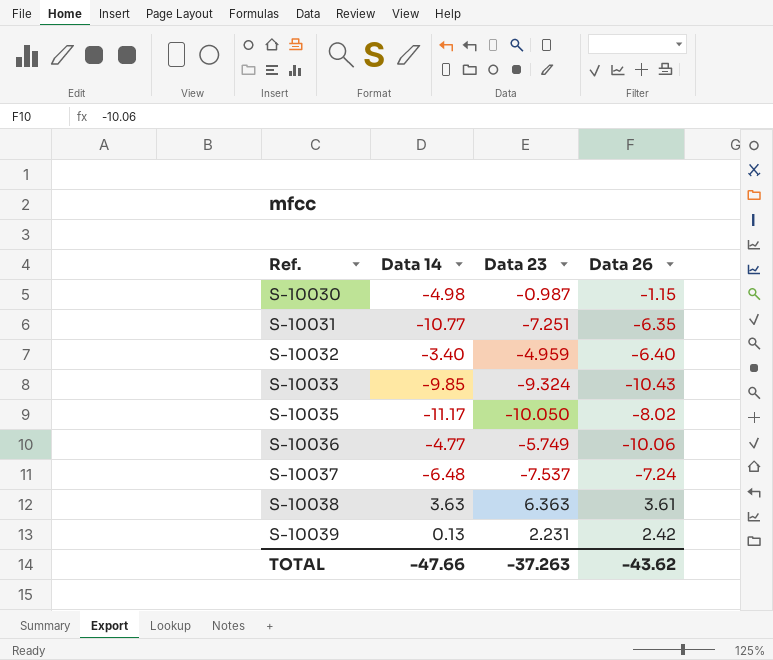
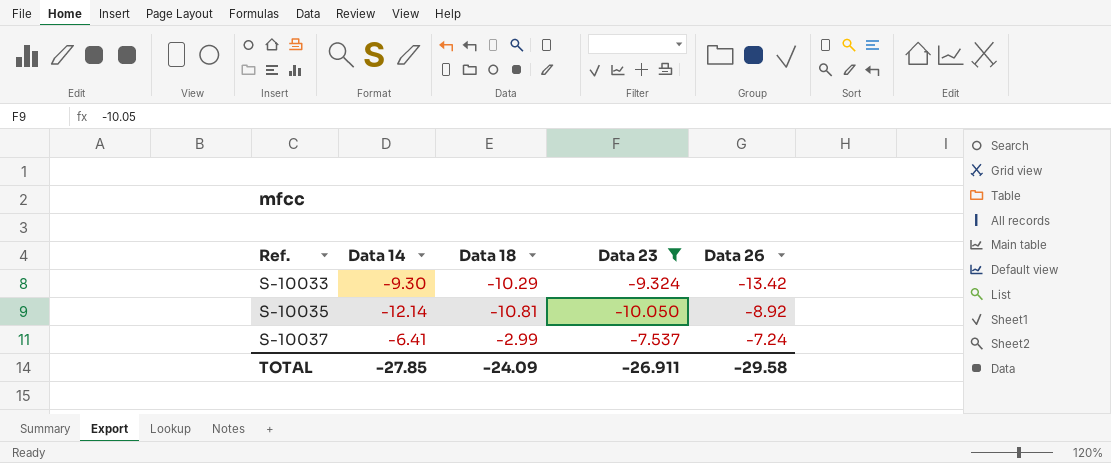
filter: none -> Data 23 <= -7.537
column Data 18 | position: none -> 3
S-10033 | Data 14: -9.85 -> -9.30
S-10033 | Data 26: -10.43 -> -13.42
S-10035 | Data 14: -11.17 -> -12.14
S-10035 | Data 26: -8.02 -> -8.92
S-10037 | Data 14: -6.48 -> -6.41
TOTAL | Data 14: -47.66 -> -27.85
TOTAL | Data 23: -37.263 -> -26.911
TOTAL | Data 26: -43.62 -> -29.58

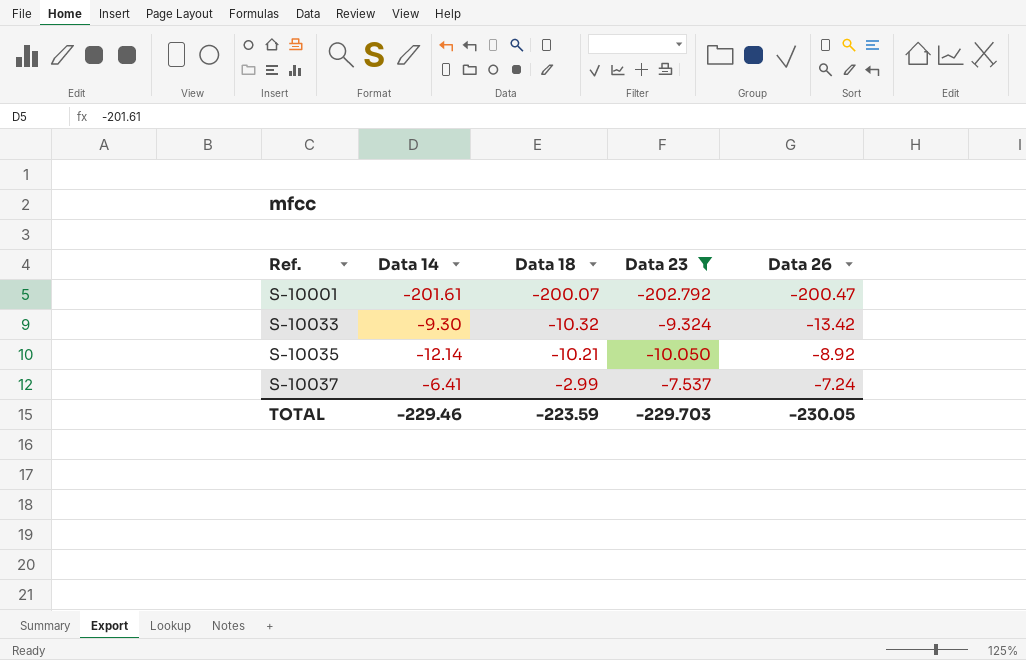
row S-10001: none -> -201.61 | -200.07 | -202.792 | -200.47
S-10033 | Data 18: -10.29 -> -10.32
S-10035 | Data 18: -10.81 -> -10.21
TOTAL | Data 14: -27.85 -> -229.46
TOTAL | Data 18: -24.09 -> -223.59
TOTAL | Data 23: -26.911 -> -229.703
TOTAL | Data 26: -29.58 -> -230.05

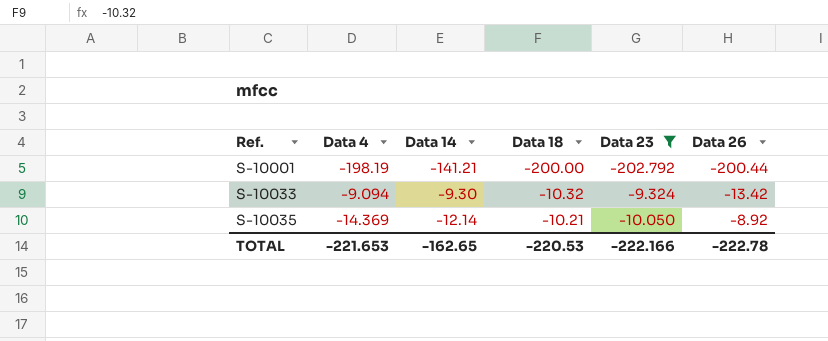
column Data 4 | position: none -> 2
row S-10037: -6.41 | -2.99 | -7.537 | -7.24 -> none
S-10001 | Data 14: -201.61 -> -141.21
S-10001 | Data 18: -200.07 -> -200.00
S-10001 | Data 26: -200.47 -> -200.44
TOTAL | Data 14: -229.46 -> -162.65
TOTAL | Data 18: -223.59 -> -220.53
TOTAL | Data 23: -229.703 -> -222.166
TOTAL | Data 26: -230.05 -> -222.78

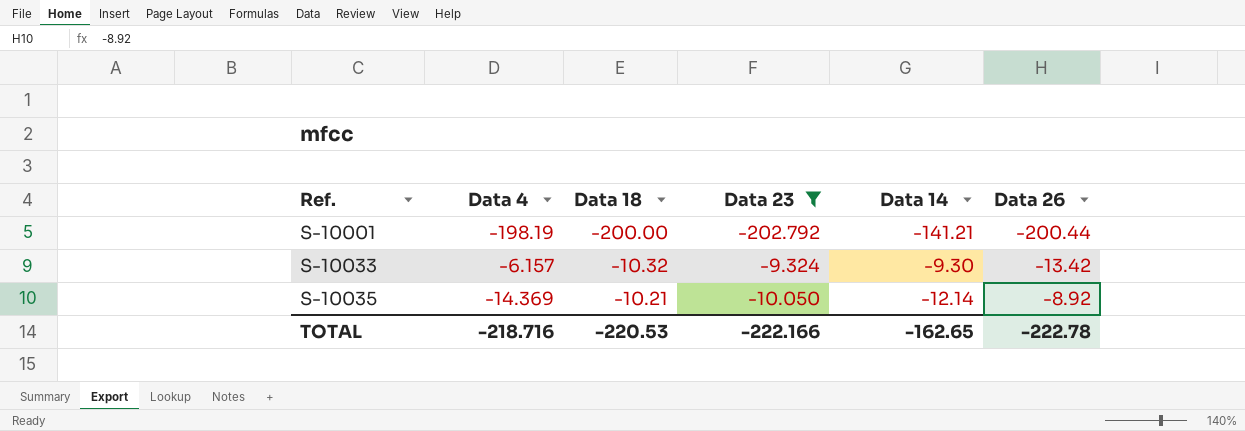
column Data 14 | position: 3 -> 5
S-10033 | Data 4: -9.094 -> -6.157
TOTAL | Data 4: -221.653 -> -218.716

